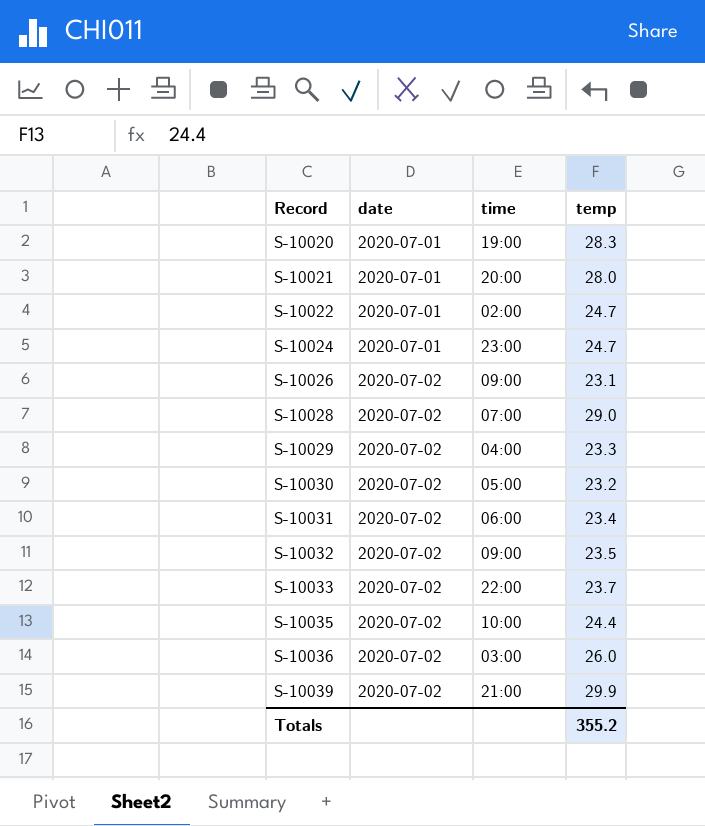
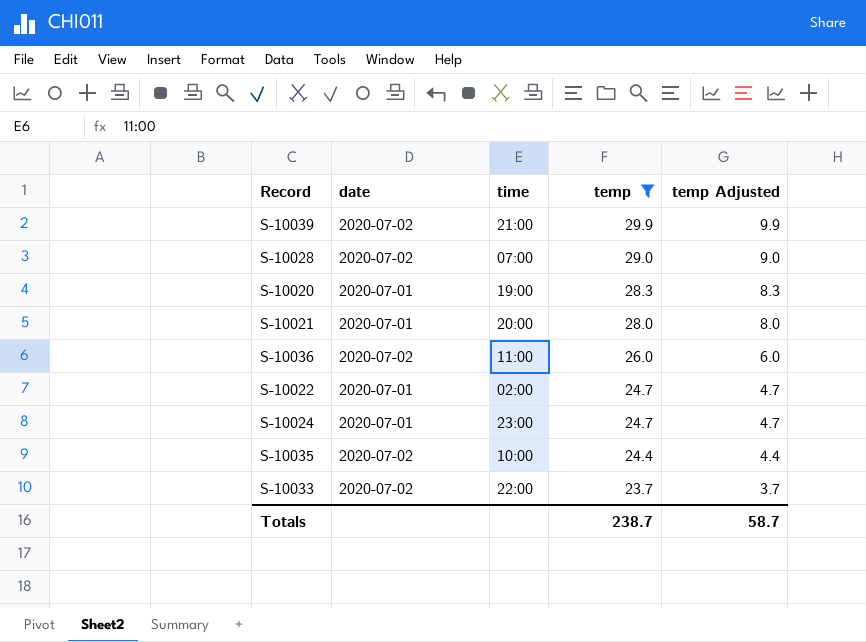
filter: none -> temp >= 23.7
row order: Record ascending -> temp descending
column temp Adjusted | formula: none -> [temp] - 20
S-10036 | time: 03:00 -> 11:00
Totals | temp: 355.2 -> 238.7

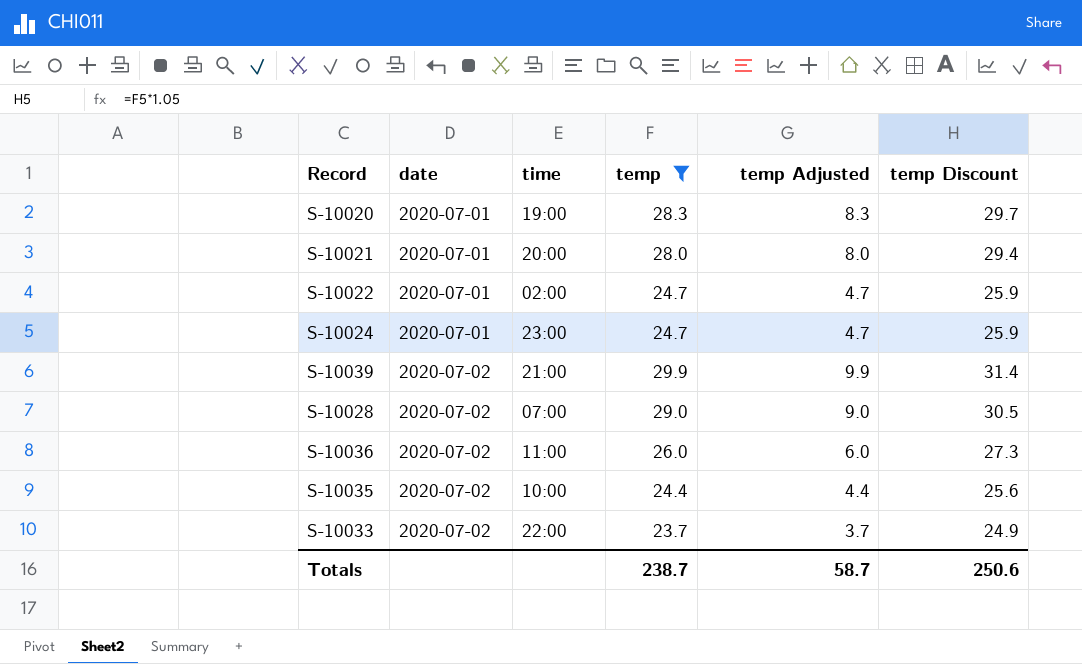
row order: temp descending -> date ascending
column temp Discount | formula: none -> [temp] * 1.05

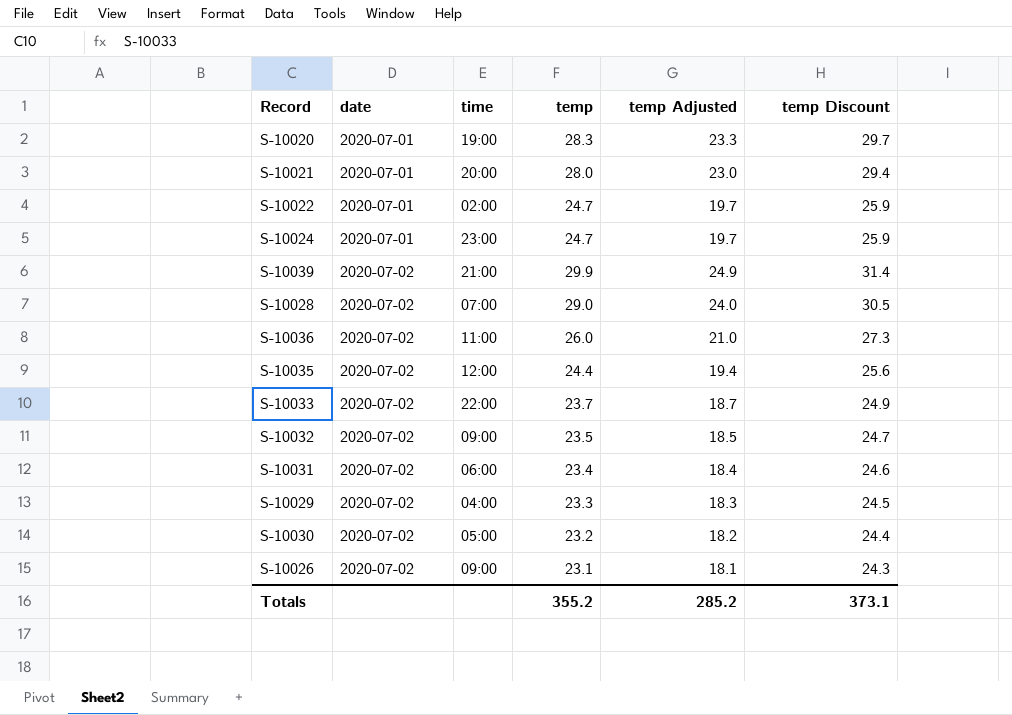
filter: temp >= 23.7 -> none
column temp Adjusted | formula: [temp] - 20 -> [temp] - 5
S-10035 | time: 10:00 -> 12:00
Totals | temp: 238.7 -> 355.2
Totals | temp Adjusted: 58.7 -> 285.2
Totals | temp Discount: 250.6 -> 373.1

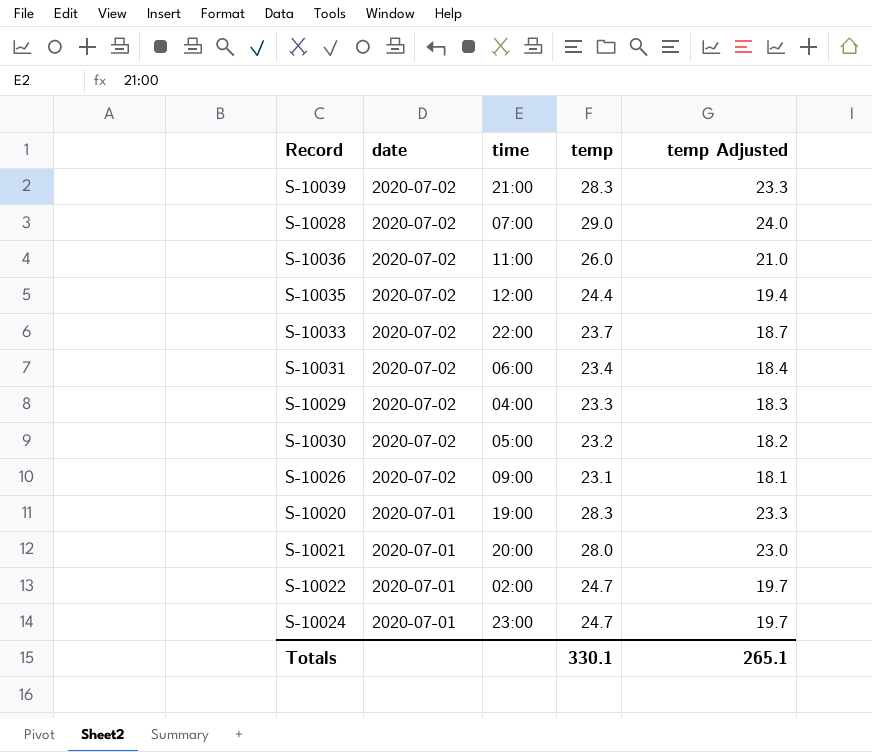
row order: date ascending -> date descending
column temp Discount | formula: [temp] * 1.05 -> none
row S-10032: 2020-07-02 | 09:00 | 23.5 | 18.5 | 24.7 -> none
S-10039 | temp: 29.9 -> 28.3
S-10039 | temp Adjusted: 24.9 -> 23.3
Totals | temp: 355.2 -> 330.1
Totals | temp Adjusted: 285.2 -> 265.1

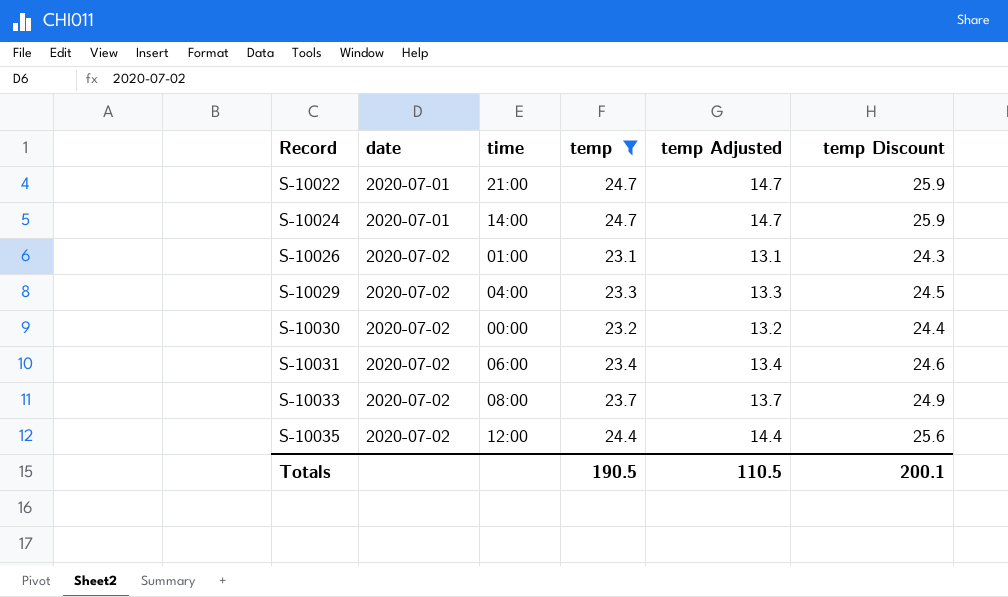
filter: none -> temp <= 24.7
row order: date descending -> Record ascending
column temp Adjusted | formula: [temp] - 5 -> [temp] - 10
column temp Discount | formula: none -> [temp] * 1.05
S-10022 | time: 02:00 -> 21:00
S-10024 | time: 23:00 -> 14:00
S-10026 | time: 09:00 -> 01:00
S-10030 | time: 05:00 -> 00:00
S-10033 | time: 22:00 -> 08:00
Totals | temp: 330.1 -> 190.5
Totals | temp Adjusted: 265.1 -> 110.5

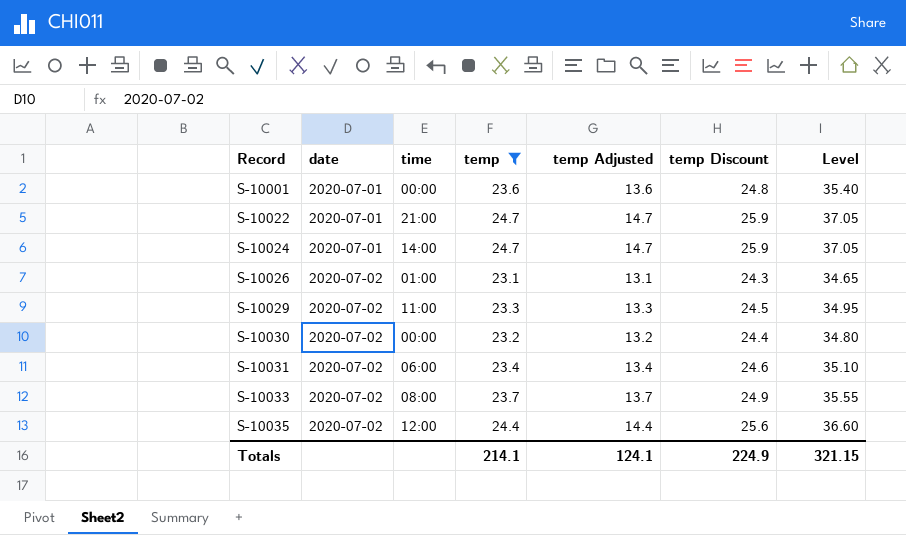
column Level | formula: none -> [temp] * 1.5
row S-10001: none -> 2020-07-01 | 00:00 | 23.6 | 13.6 | 24.8 | 35.40
S-10029 | time: 04:00 -> 11:00
Totals | temp: 190.5 -> 214.1
Totals | temp Adjusted: 110.5 -> 124.1
Totals | temp Discount: 200.1 -> 224.9

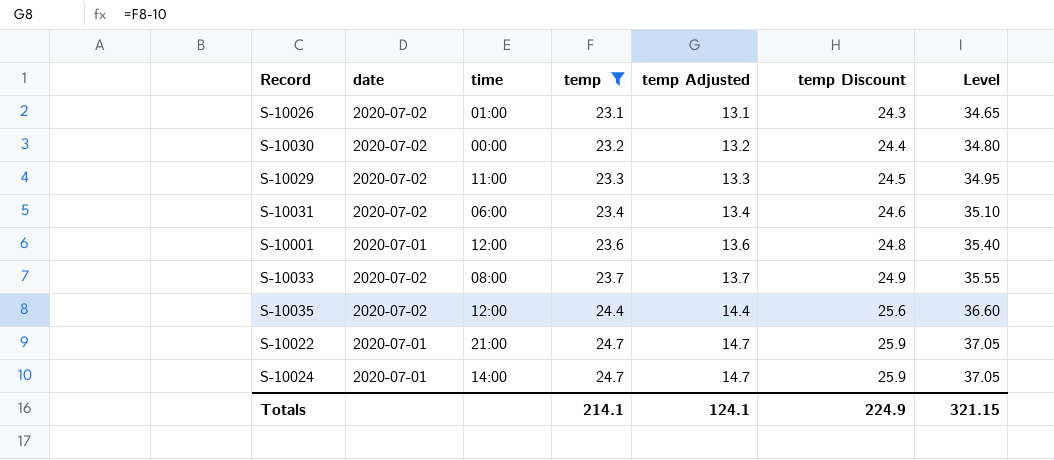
row order: Record ascending -> temp ascending
S-10001 | time: 00:00 -> 12:00

